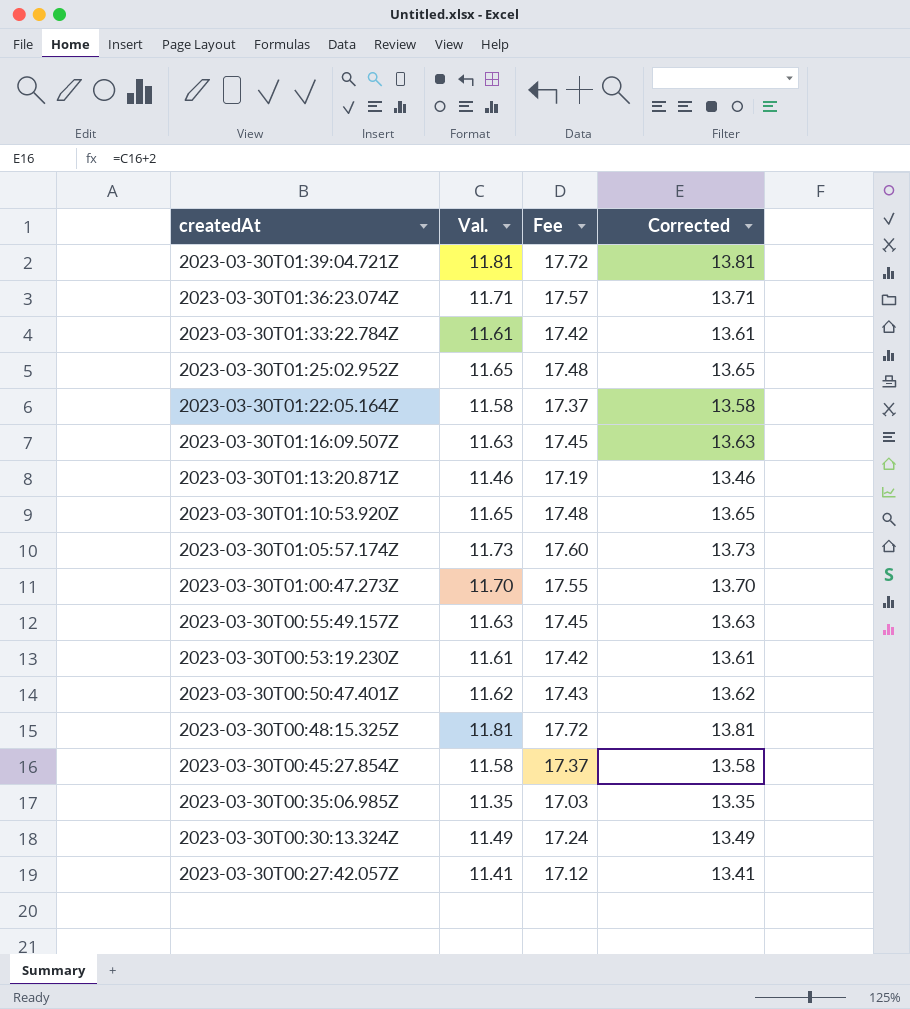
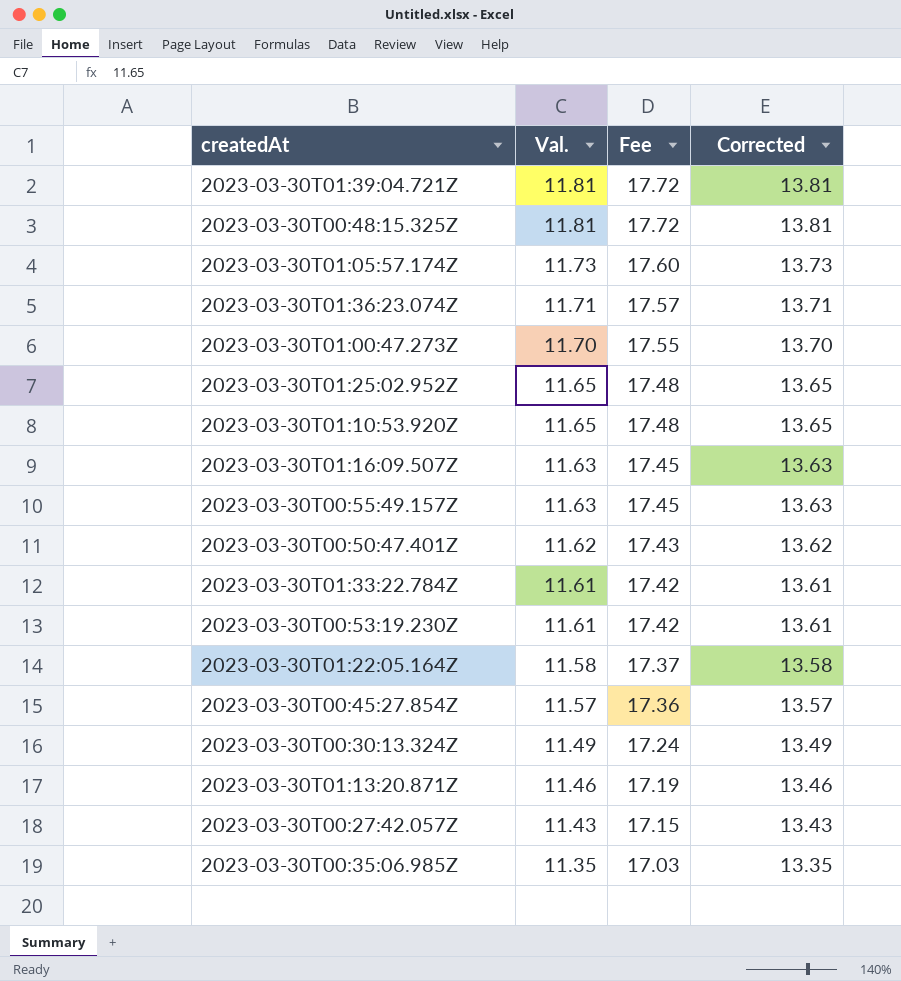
row order: createdAt descending -> Val. descending
2023-03-30T00:45:27.854Z | Val.: 11.58 -> 11.57
2023-03-30T00:45:27.854Z | Fee: 17.37 -> 17.36
2023-03-30T00:45:27.854Z | Corrected: 13.58 -> 13.57
2023-03-30T00:27:42.057Z | Val.: 11.41 -> 11.43
2023-03-30T00:27:42.057Z | Fee: 17.12 -> 17.15
2023-03-30T00:27:42.057Z | Corrected: 13.41 -> 13.43

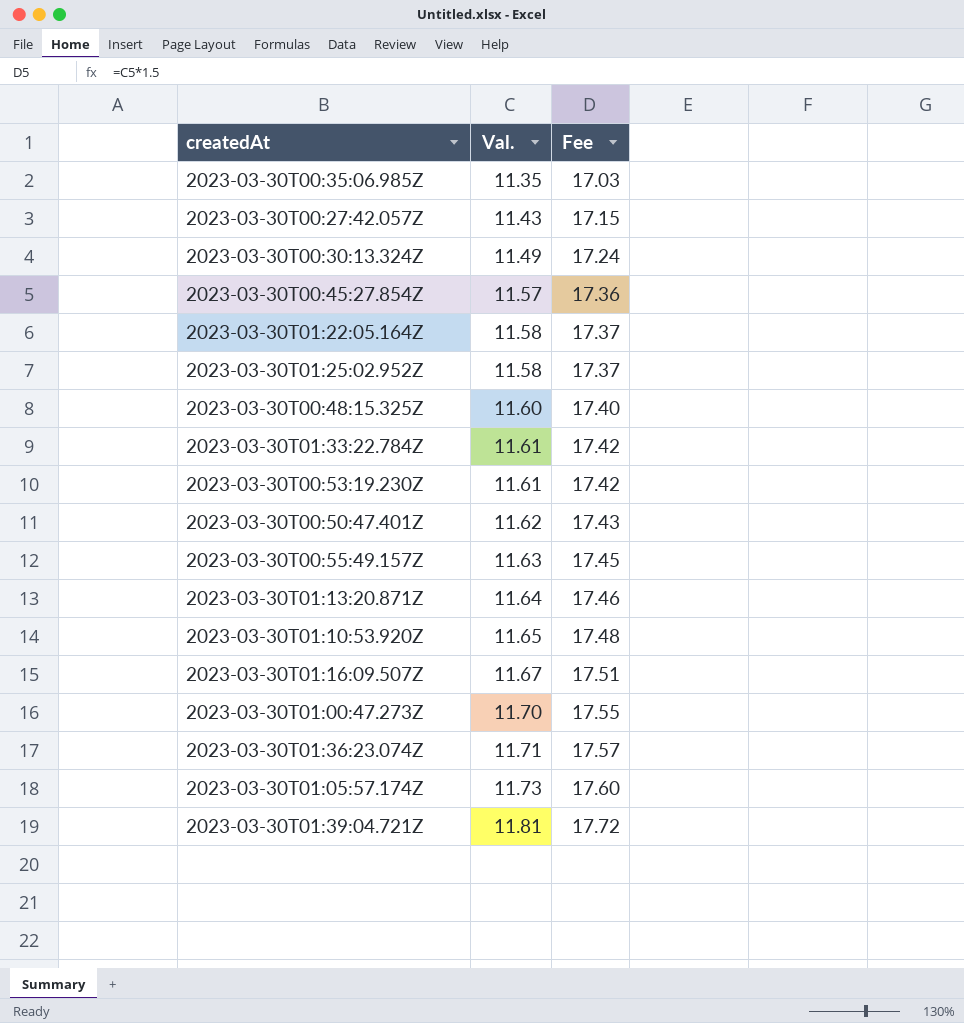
row order: Val. descending -> Val. ascending
column Corrected | formula: [Val.] + 2 -> none
2023-03-30T01:25:02.952Z | Val.: 11.65 -> 11.58
2023-03-30T01:25:02.952Z | Fee: 17.48 -> 17.37
2023-03-30T00:48:15.325Z | Val.: 11.81 -> 11.60
2023-03-30T00:48:15.325Z | Fee: 17.72 -> 17.40
2023-03-30T01:13:20.871Z | Val.: 11.46 -> 11.64
2023-03-30T01:13:20.871Z | Fee: 17.19 -> 17.46
2023-03-30T01:16:09.507Z | Val.: 11.63 -> 11.67
2023-03-30T01:16:09.507Z | Fee: 17.45 -> 17.51

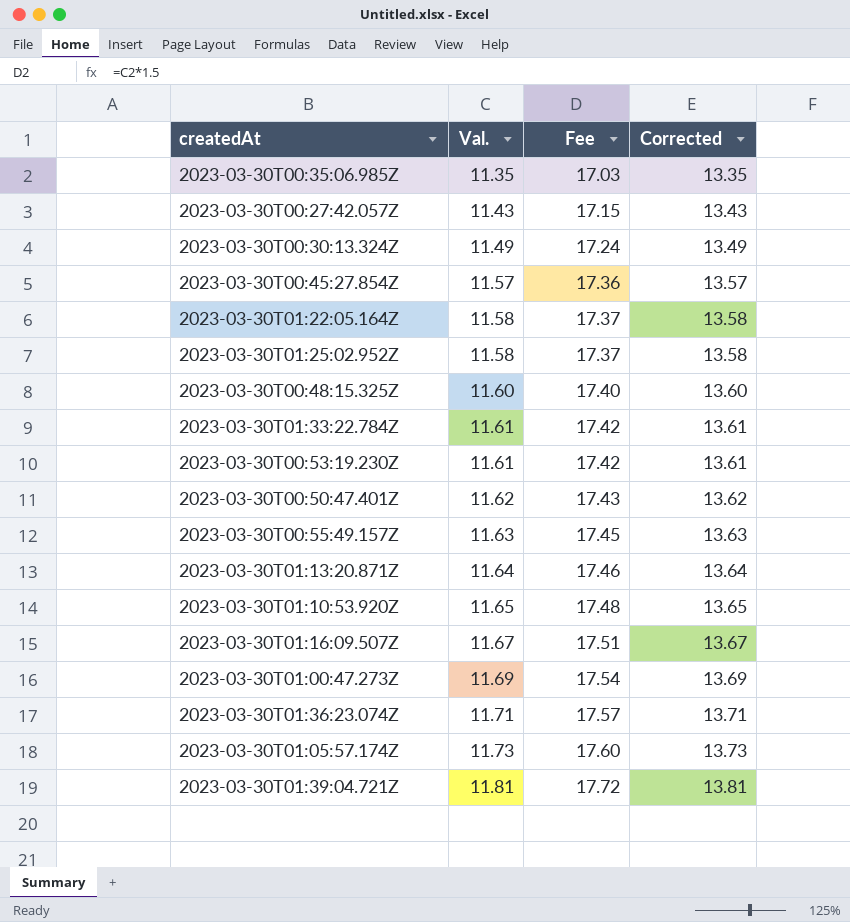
column Corrected | formula: none -> [Val.] + 2
2023-03-30T01:00:47.273Z | Val.: 11.70 -> 11.69
2023-03-30T01:00:47.273Z | Fee: 17.55 -> 17.54

